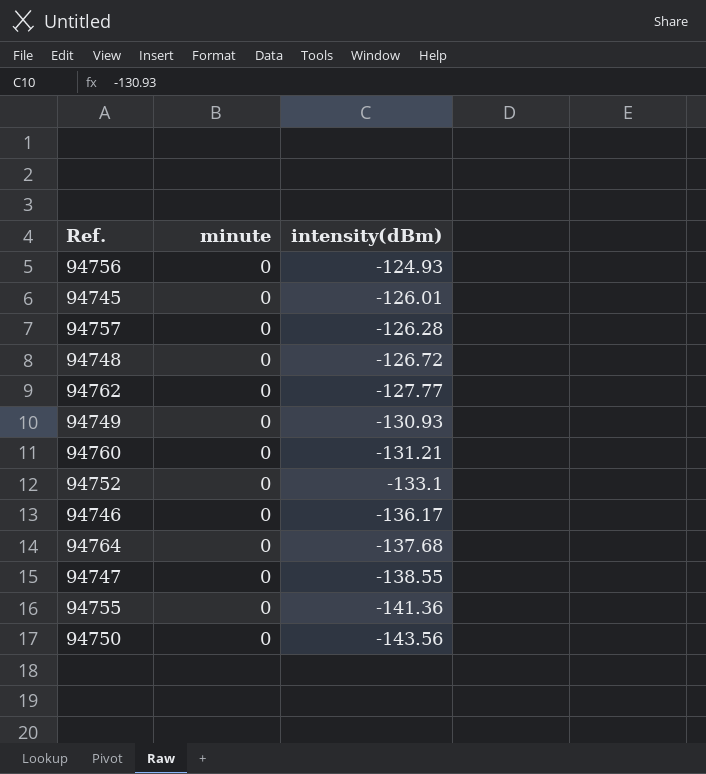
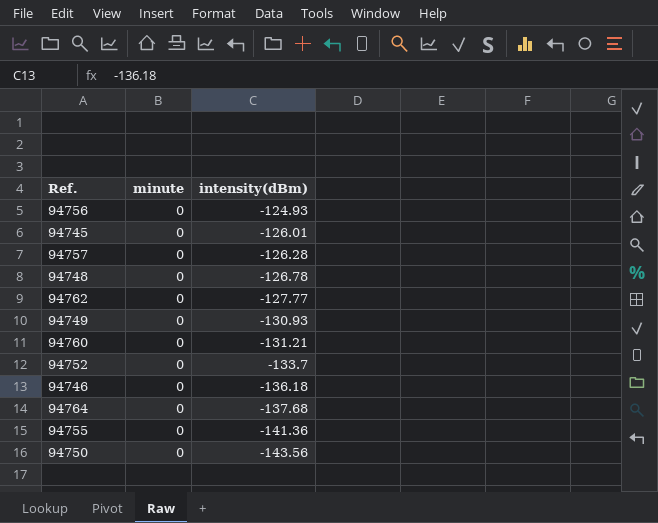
row 94747: 0 | -138.55 -> none
94748 | intensity(dBm): -126.72 -> -126.78
94752 | intensity(dBm): -133.1 -> -133.7
94746 | intensity(dBm): -136.17 -> -136.18

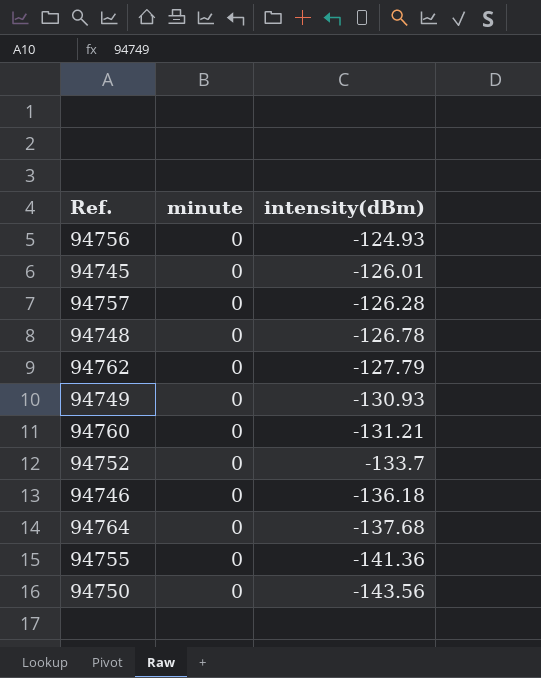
94762 | intensity(dBm): -127.77 -> -127.79

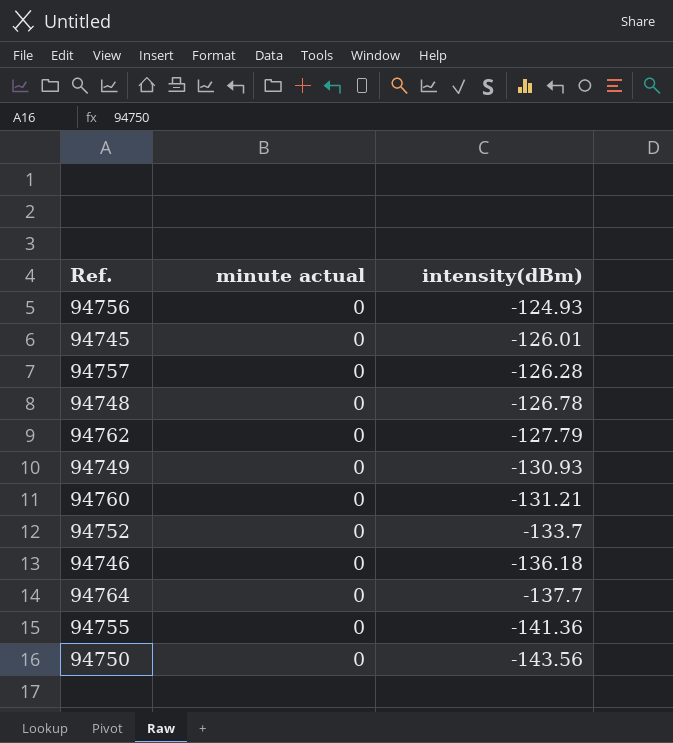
column name: minute -> minute actual
94764 | intensity(dBm): -137.68 -> -137.7

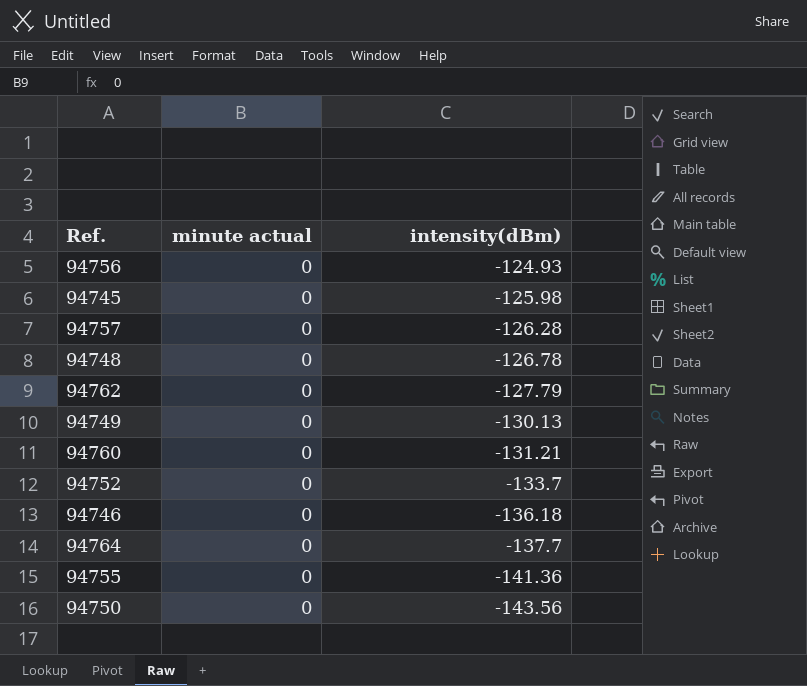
94745 | intensity(dBm): -126.01 -> -125.98
94749 | intensity(dBm): -130.93 -> -130.13

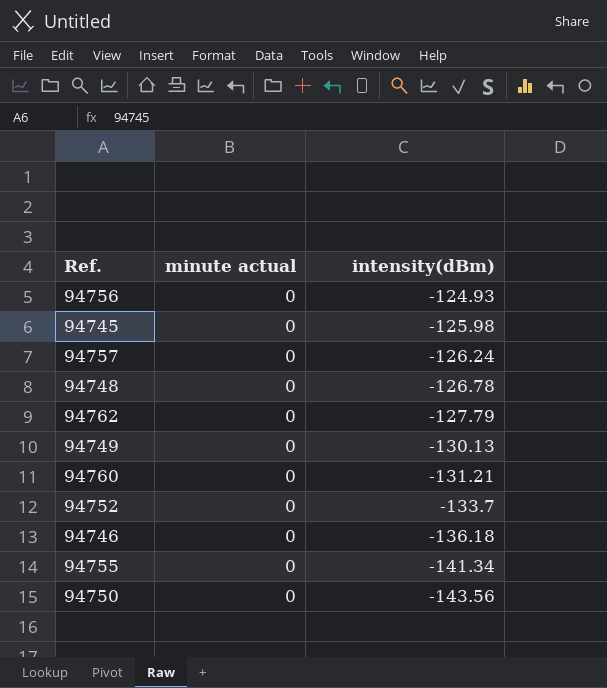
row 94764: 0 | -137.7 -> none
94757 | intensity(dBm): -126.28 -> -126.24
94755 | intensity(dBm): -141.36 -> -141.34

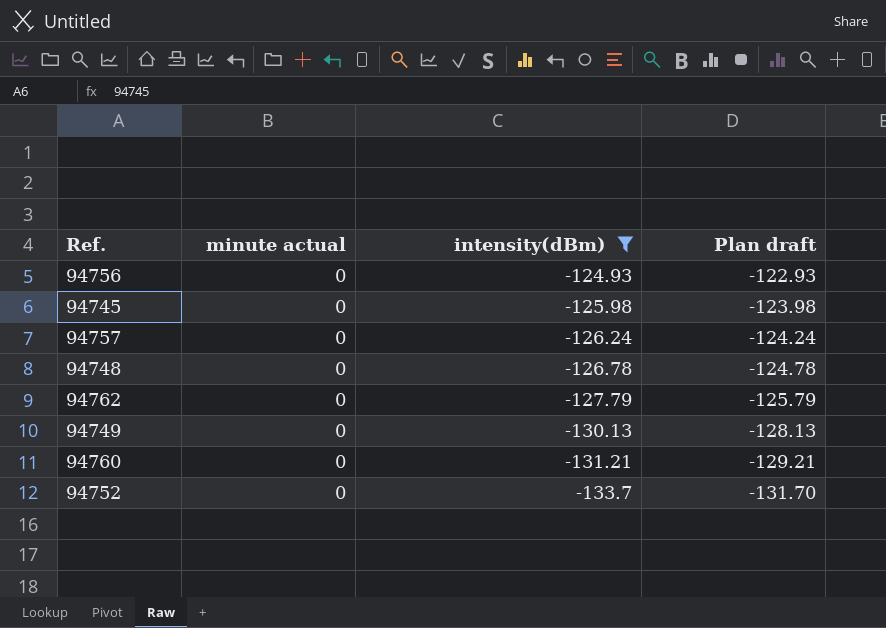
filter: none -> intensity(dBm) >= -133.7
column Plan draft | formula: none -> [intensity(dBm)] + 2

